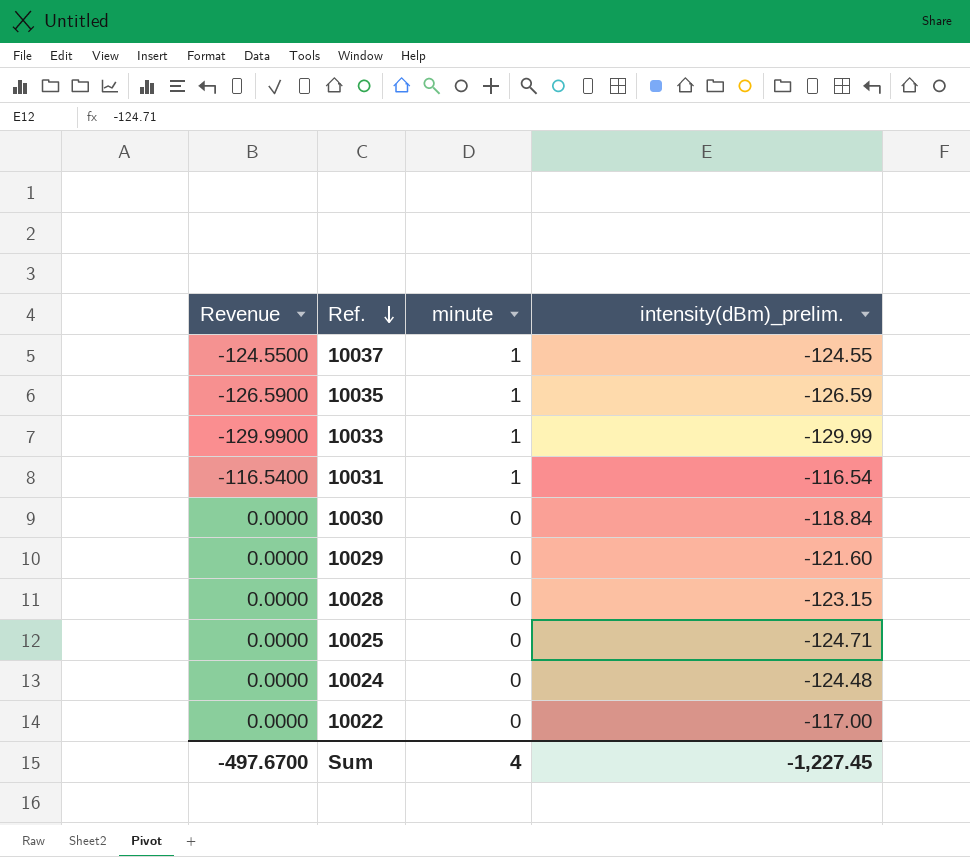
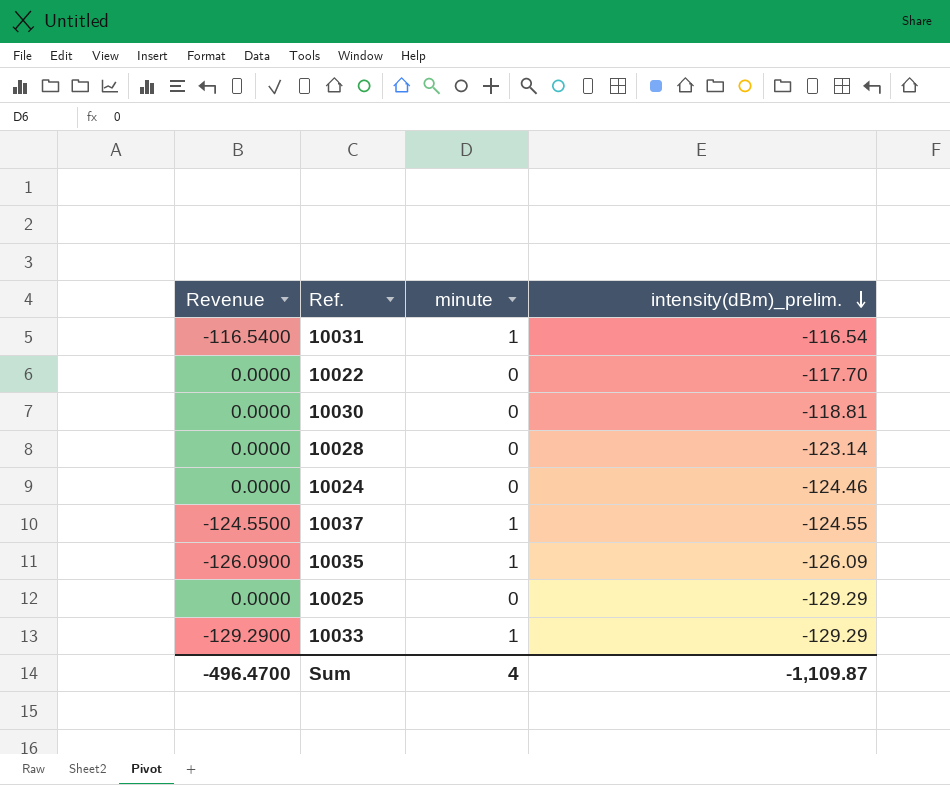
row order: Ref. descending -> intensity(dBm)_prelim. descending
row 10029: 0.0000 | 0 | -121.60 -> none
10022 | intensity(dBm)_prelim.: -117.00 -> -117.70
10030 | intensity(dBm)_prelim.: -118.84 -> -118.81
10028 | intensity(dBm)_prelim.: -123.15 -> -123.14
10024 | intensity(dBm)_prelim.: -124.48 -> -124.46
10035 | Revenue: -126.5900 -> -126.0900
10035 | intensity(dBm)_prelim.: -126.59 -> -126.09
10025 | intensity(dBm)_prelim.: -124.71 -> -129.29
10033 | Revenue: -129.9900 -> -129.2900
10033 | intensity(dBm)_prelim.: -129.99 -> -129.29
Sum | Revenue: -497.6700 -> -496.4700
Sum | intensity(dBm)_prelim.: -1,227.45 -> -1,109.87

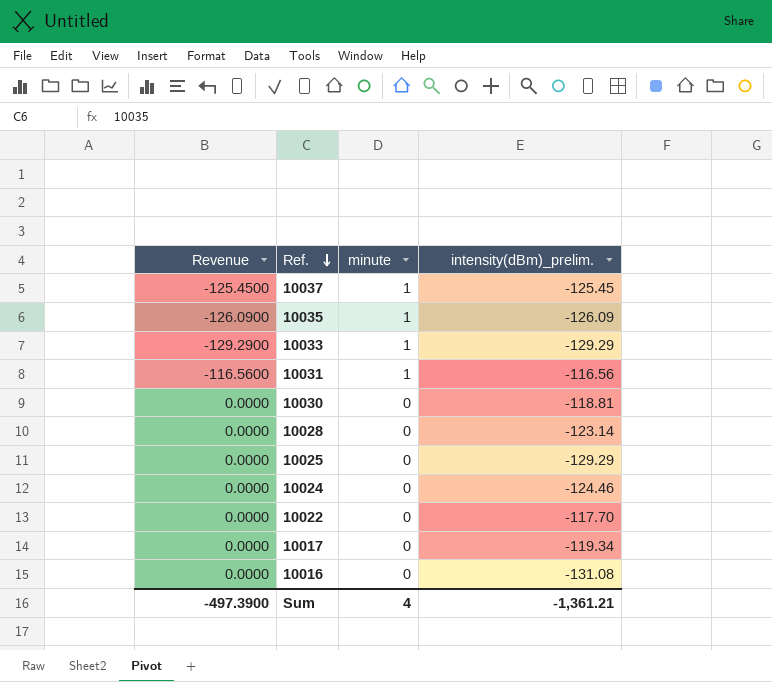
row order: intensity(dBm)_prelim. descending -> Ref. descending
10037 | Revenue: -124.5500 -> -125.4500
10037 | intensity(dBm)_prelim.: -124.55 -> -125.45
10031 | Revenue: -116.5400 -> -116.5600
10031 | intensity(dBm)_prelim.: -116.54 -> -116.56
row 10017: none -> 0.0000 | 0 | -119.34
row 10016: none -> 0.0000 | 0 | -131.08
Sum | Revenue: -496.4700 -> -497.3900
Sum | intensity(dBm)_prelim.: -1,109.87 -> -1,361.21

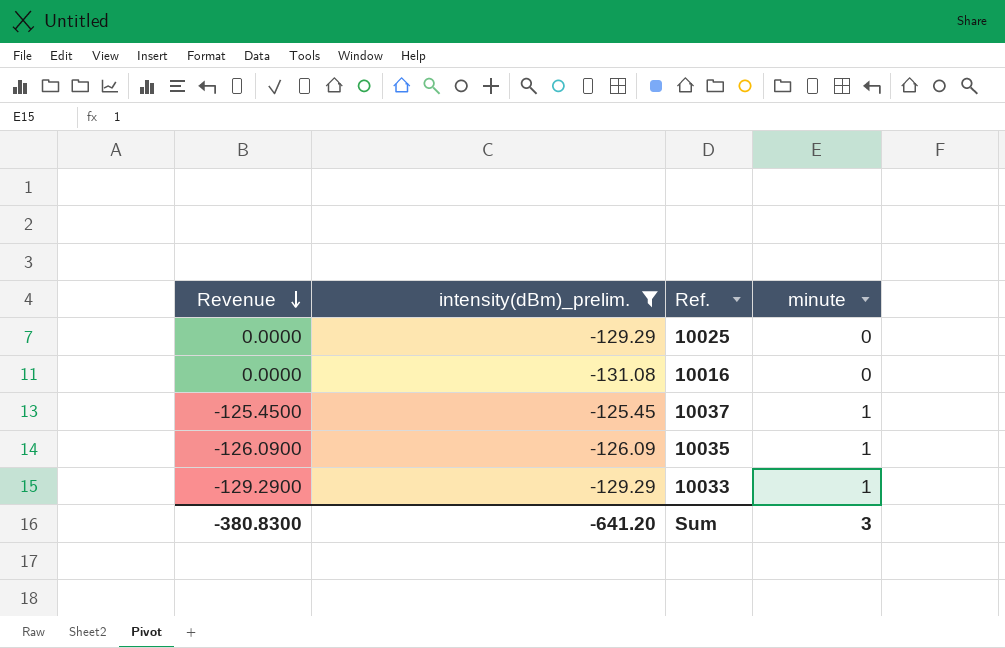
filter: none -> intensity(dBm)_prelim. <= -125.45
row order: Ref. descending -> Revenue descending
column intensity(dBm)_prelim. | position: 4 -> 2
Sum | Revenue: -497.3900 -> -380.8300
Sum | intensity(dBm)_prelim.: -1,361.21 -> -641.20
Sum | minute: 4 -> 3

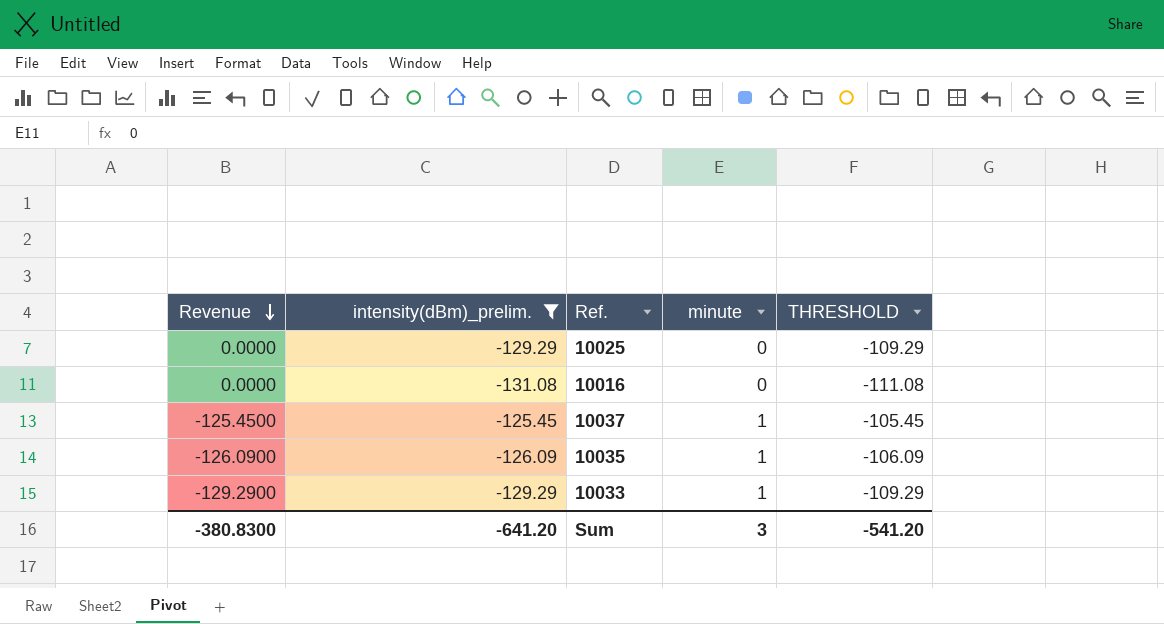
column THRESHOLD | formula: none -> [intensity(dBm)_prelim.] + 20

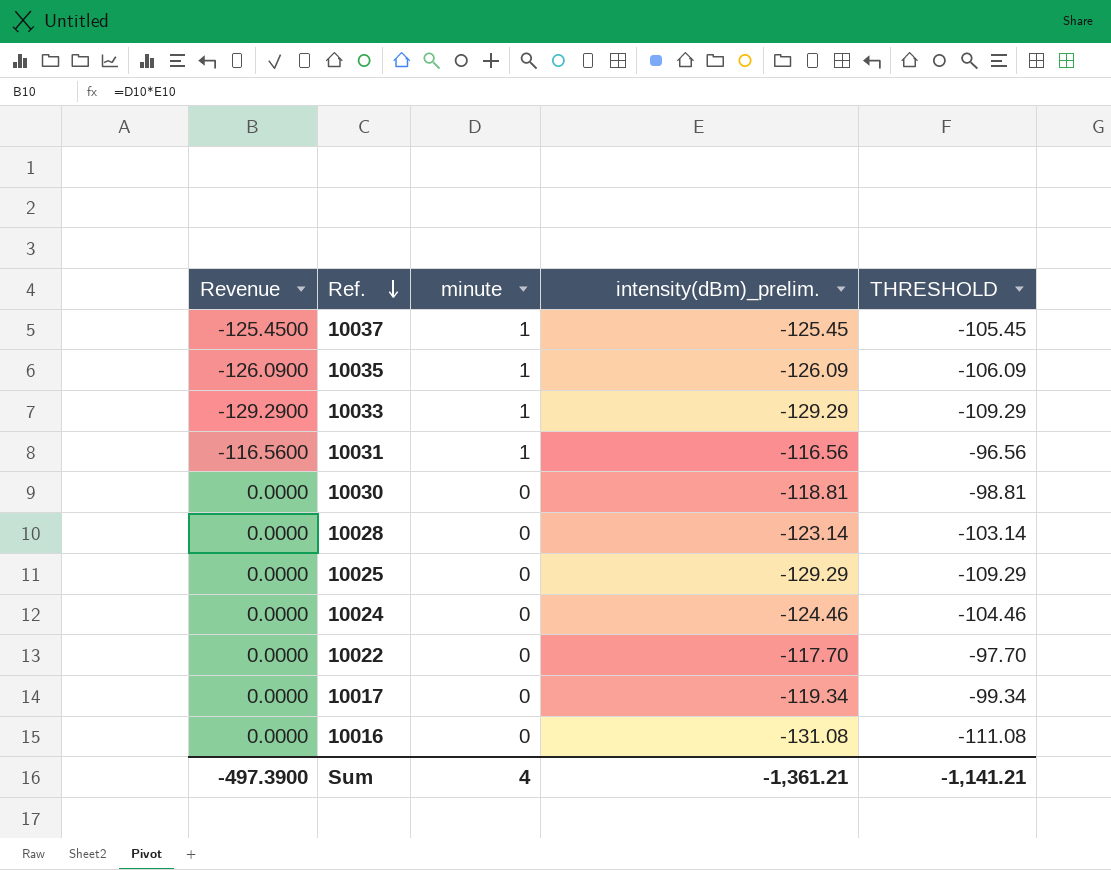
filter: intensity(dBm)_prelim. <= -125.45 -> none
row order: Revenue descending -> Ref. descending
column intensity(dBm)_prelim. | position: 2 -> 4
Sum | Revenue: -380.8300 -> -497.3900
Sum | minute: 3 -> 4
Sum | intensity(dBm)_prelim.: -641.20 -> -1,361.21
Sum | THRESHOLD: -541.20 -> -1,141.21

